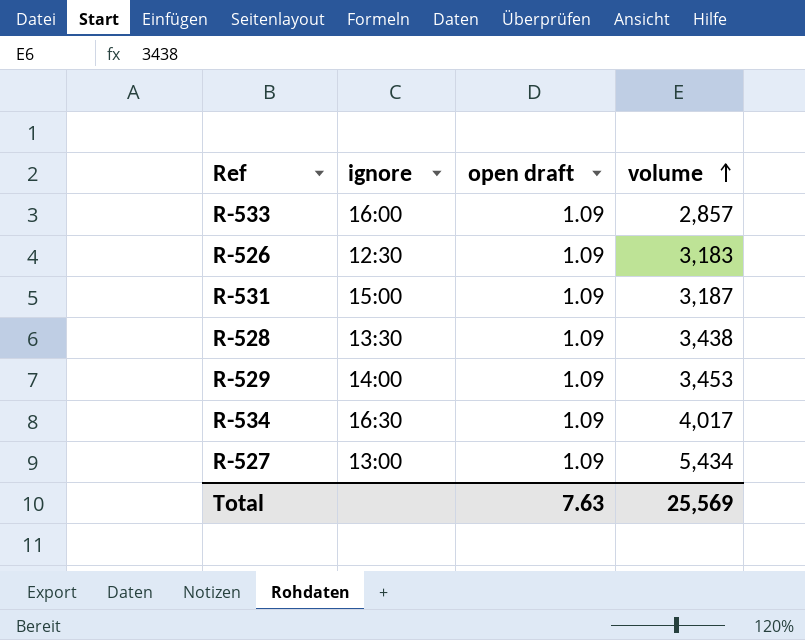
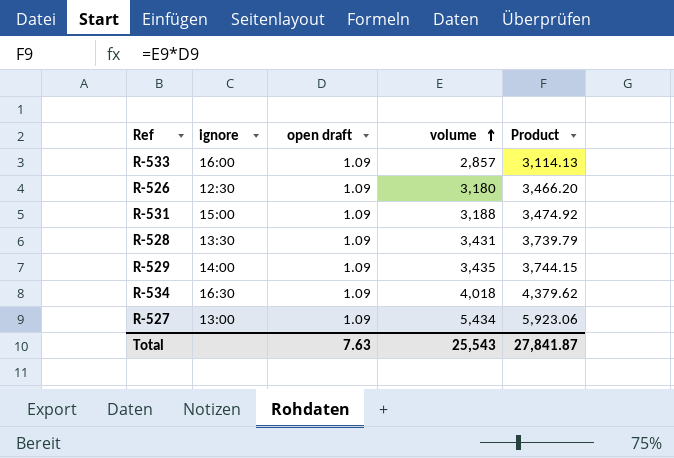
column Product | formula: none -> [open draft] * [volume]
R-526 | volume: 3,183 -> 3,180
R-531 | volume: 3,187 -> 3,188
R-528 | volume: 3,438 -> 3,431
R-529 | volume: 3,453 -> 3,435
R-534 | volume: 4,017 -> 4,018
Total | volume: 25,569 -> 25,543

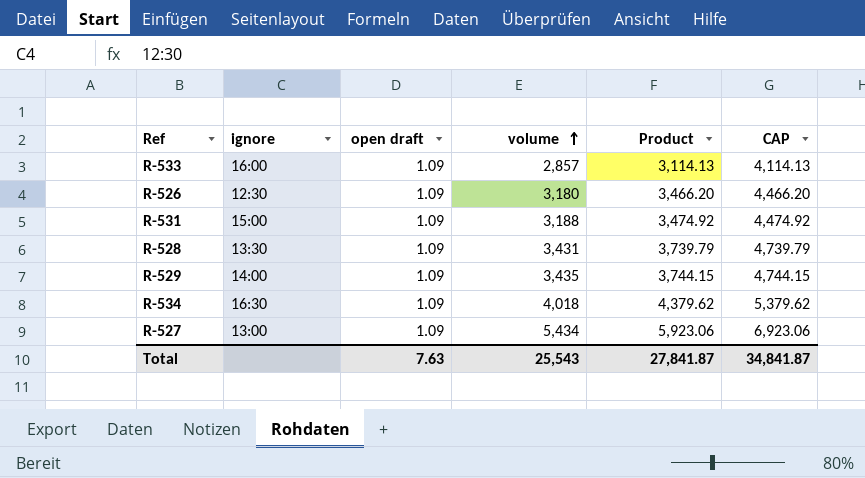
column CAP | formula: none -> [Product] + 1000

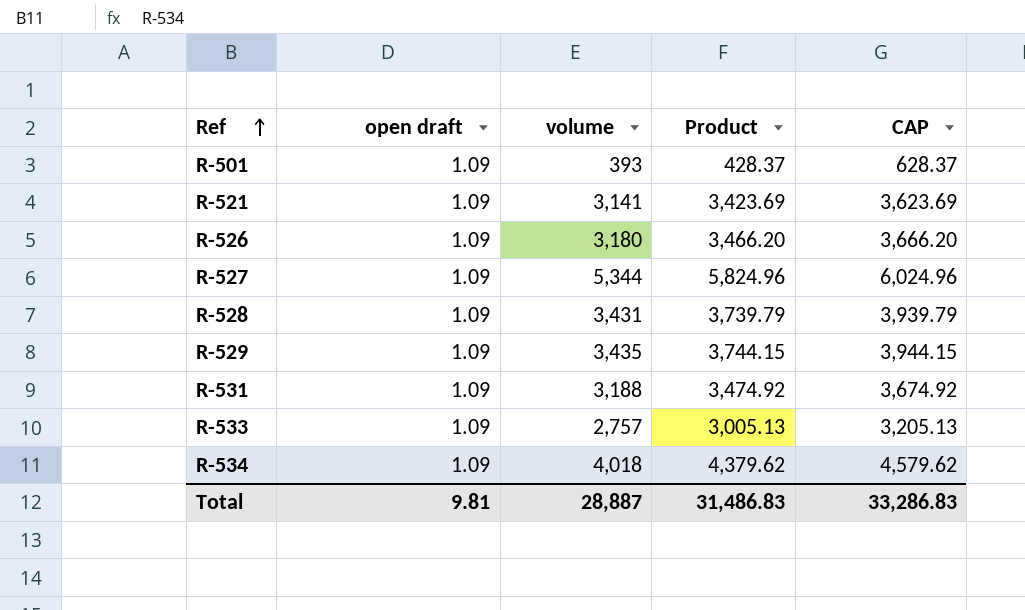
row order: volume ascending -> Ref ascending
column ignore | position: 2 -> none
column CAP | formula: [Product] + 1000 -> [Product] + 200
row R-501: none -> 1.09 | 393 | 428.37 | 628.37
row R-521: none -> 1.09 | 3,141 | 3,423.69 | 3,623.69
R-527 | volume: 5,434 -> 5,344
R-527 | Product: 5,923.06 -> 5,824.96
R-533 | volume: 2,857 -> 2,757
R-533 | Product: 3,114.13 -> 3,005.13
Total | open draft: 7.63 -> 9.81
Total | volume: 25,543 -> 28,887
Total | Product: 27,841.87 -> 31,486.83
Total | CAP: 34,841.87 -> 33,286.83

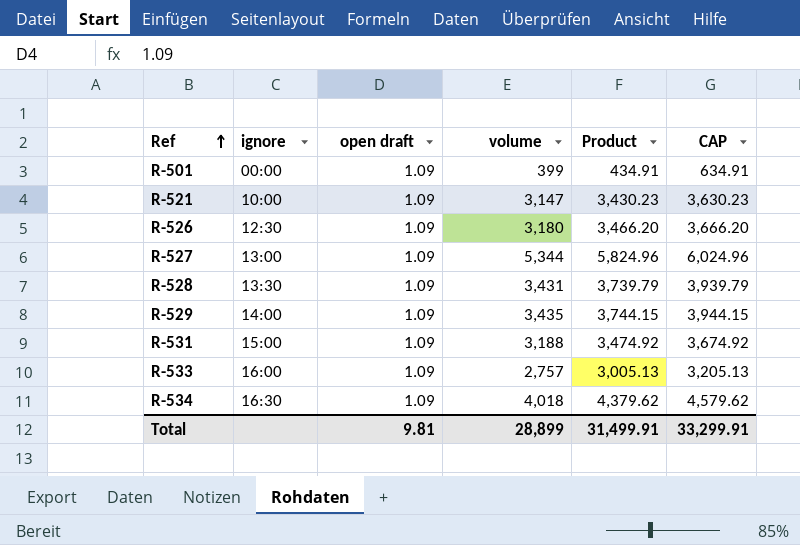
column ignore | position: none -> 2
R-501 | volume: 393 -> 399
R-501 | Product: 428.37 -> 434.91
R-501 | CAP: 628.37 -> 634.91
R-521 | volume: 3,141 -> 3,147
R-521 | Product: 3,423.69 -> 3,430.23
R-521 | CAP: 3,623.69 -> 3,630.23
Total | volume: 28,887 -> 28,899
Total | Product: 31,486.83 -> 31,499.91
Total | CAP: 33,286.83 -> 33,299.91

